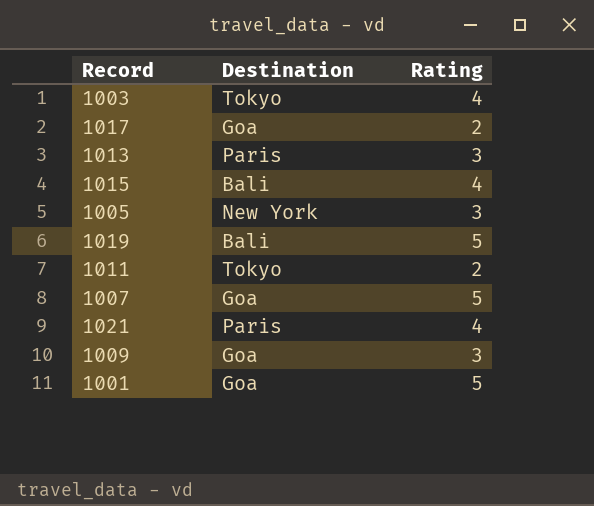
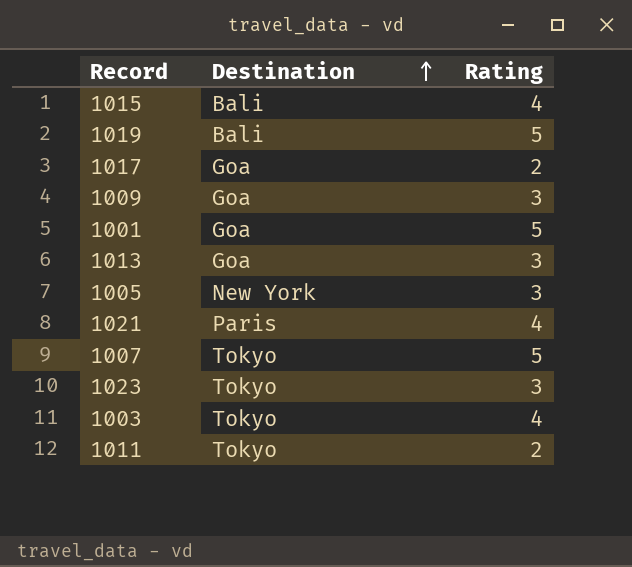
row order: none -> Destination ascending
1013 | Destination: Paris -> Goa
1007 | Destination: Goa -> Tokyo
row 1023: none -> Tokyo | 3

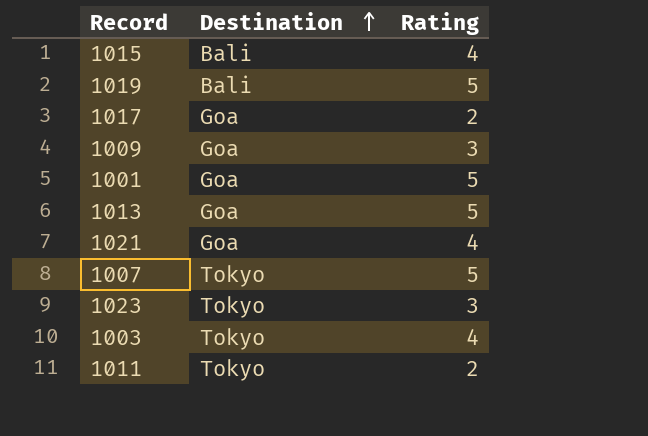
row 1005: New York | 3 -> none
1013 | Rating: 3 -> 5
1021 | Destination: Paris -> Goa

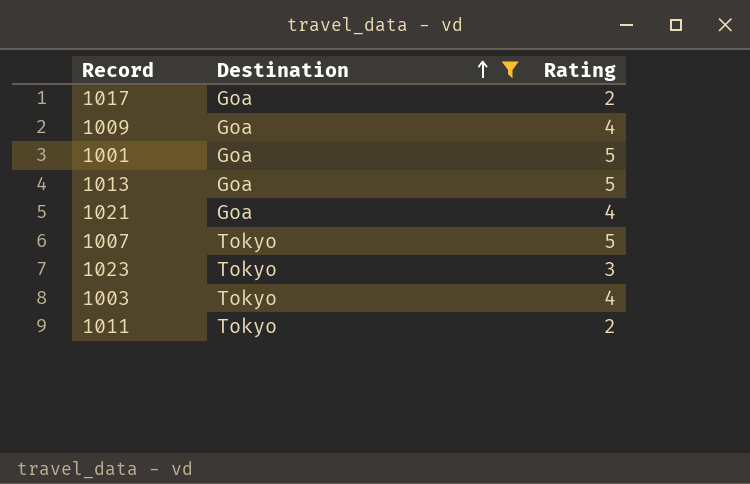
filter: none -> Destination != Bali
1009 | Rating: 3 -> 4

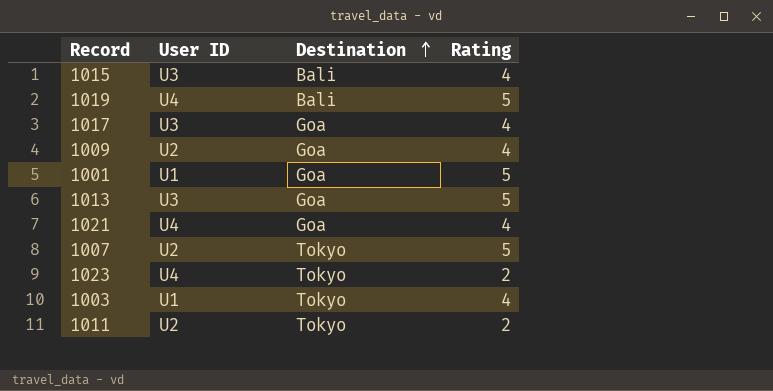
filter: Destination != Bali -> none
column User ID | position: none -> 2
1017 | Rating: 2 -> 4
1023 | Rating: 3 -> 2

